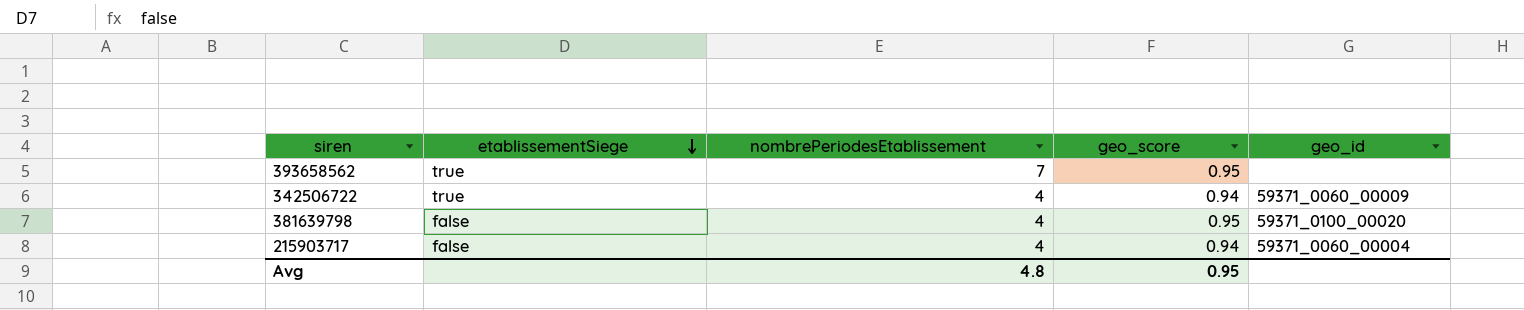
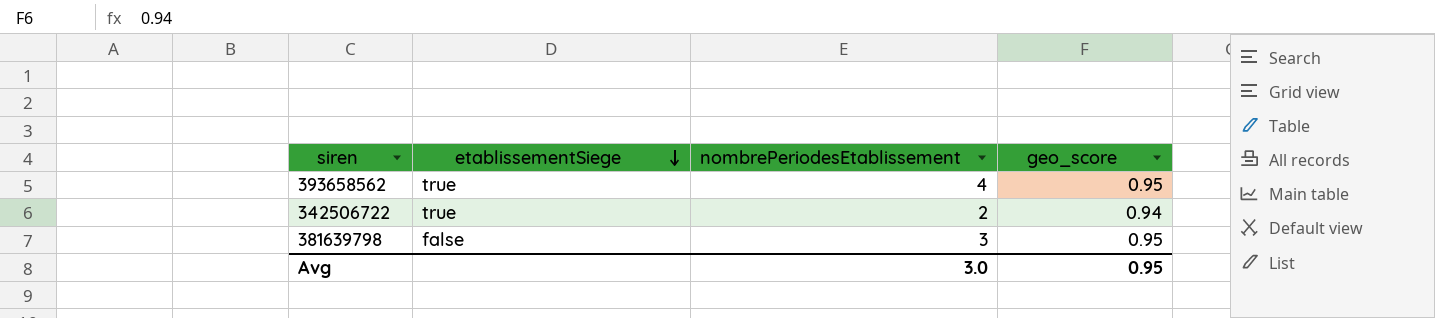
column geo_id | position: 5 -> none
row 215903717: false | 4 | 0.94 | 59371_0060_00004 -> none
393658562 | nombrePeriodesEtablissement: 7 -> 4
342506722 | nombrePeriodesEtablissement: 4 -> 2
381639798 | nombrePeriodesEtablissement: 4 -> 3
Avg | nombrePeriodesEtablissement: 4.8 -> 3.0

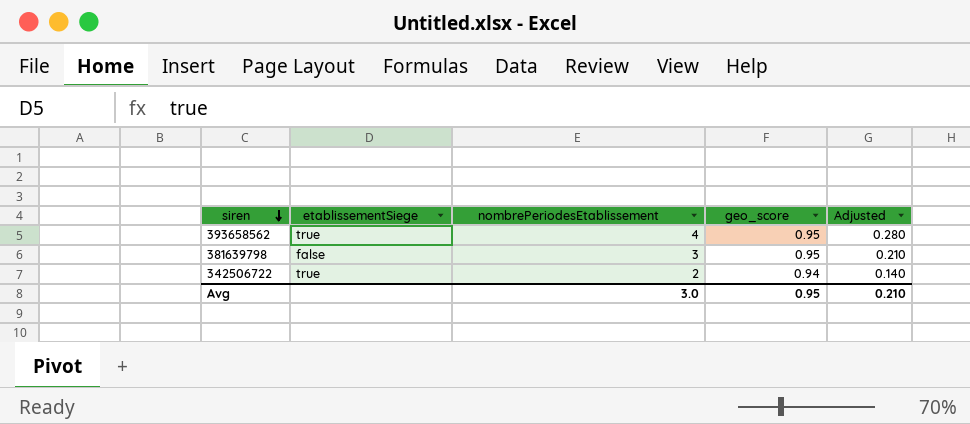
row order: etablissementSiege descending -> siren descending
column Adjusted | formula: none -> [nombrePeriodesEtablissement] * 0.07

